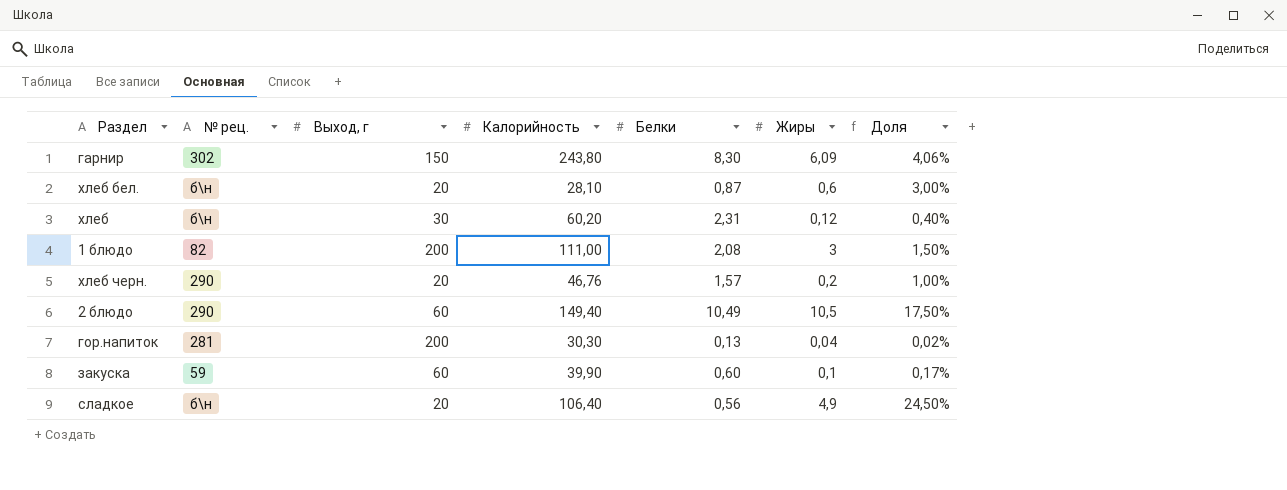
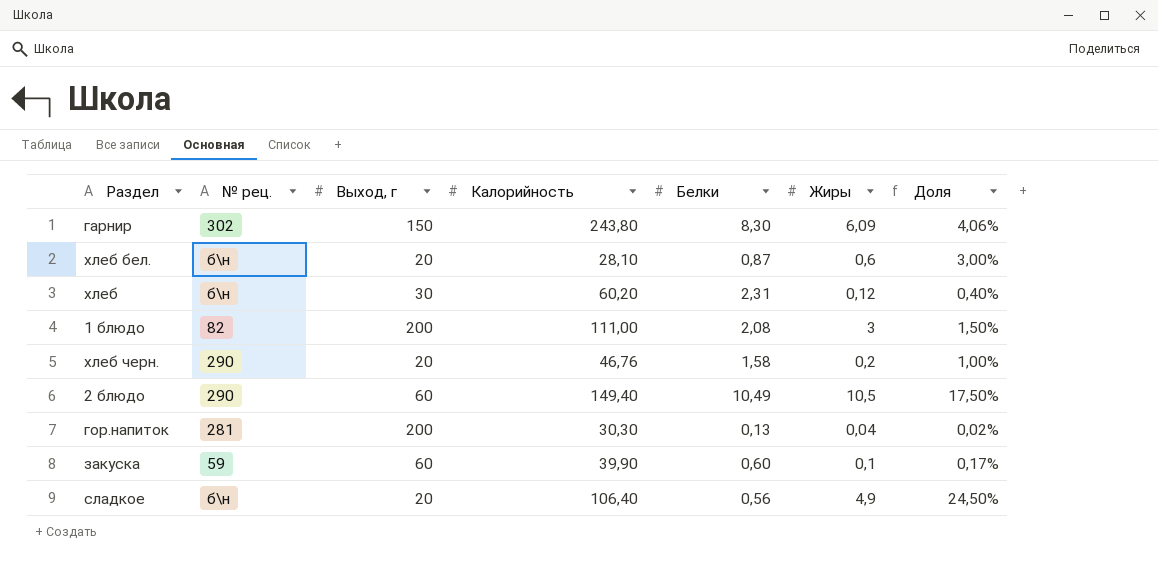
хлеб черн. | Белки: 1,57 -> 1,58

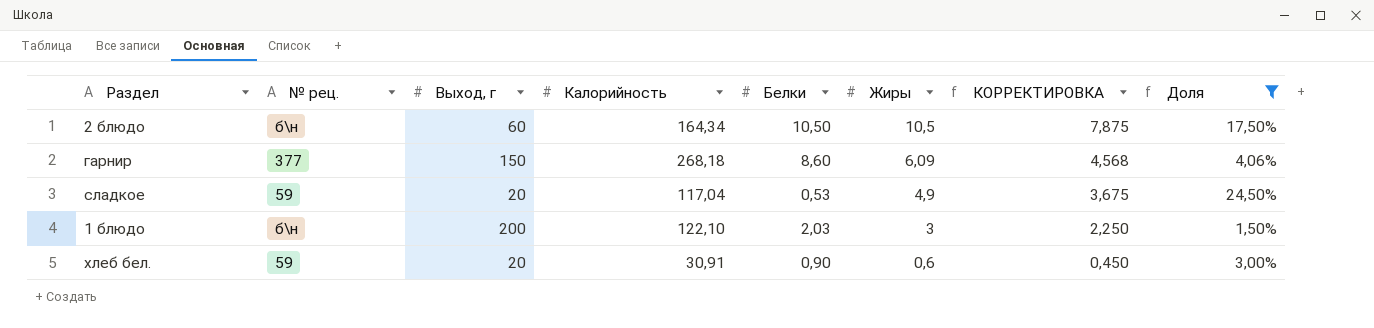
filter: none -> Доля >= 1,50%
row order: none -> Жиры descending
column КОРРЕКТИРОВКА | formula: none -> [Жиры] * 0,75
2 блюдо | № рец.: 290 -> б\н
2 блюдо | Калорийность: 149,40 -> 164,34
2 блюдо | Белки: 10,49 -> 10,50
гарнир | № рец.: 302 -> 377
гарнир | Калорийность: 243,80 -> 268,18
гарнир | Белки: 8,30 -> 8,60
сладкое | № рец.: б\н -> 59
сладкое | Калорийность: 106,40 -> 117,04
сладкое | Белки: 0,56 -> 0,53
1 блюдо | № рец.: 82 -> б\н
1 блюдо | Калорийность: 111,00 -> 122,10
1 блюдо | Белки: 2,08 -> 2,03
хлеб бел. | № рец.: б\н -> 59
хлеб бел. | Калорийность: 28,10 -> 30,91
хлеб бел. | Белки: 0,87 -> 0,90

